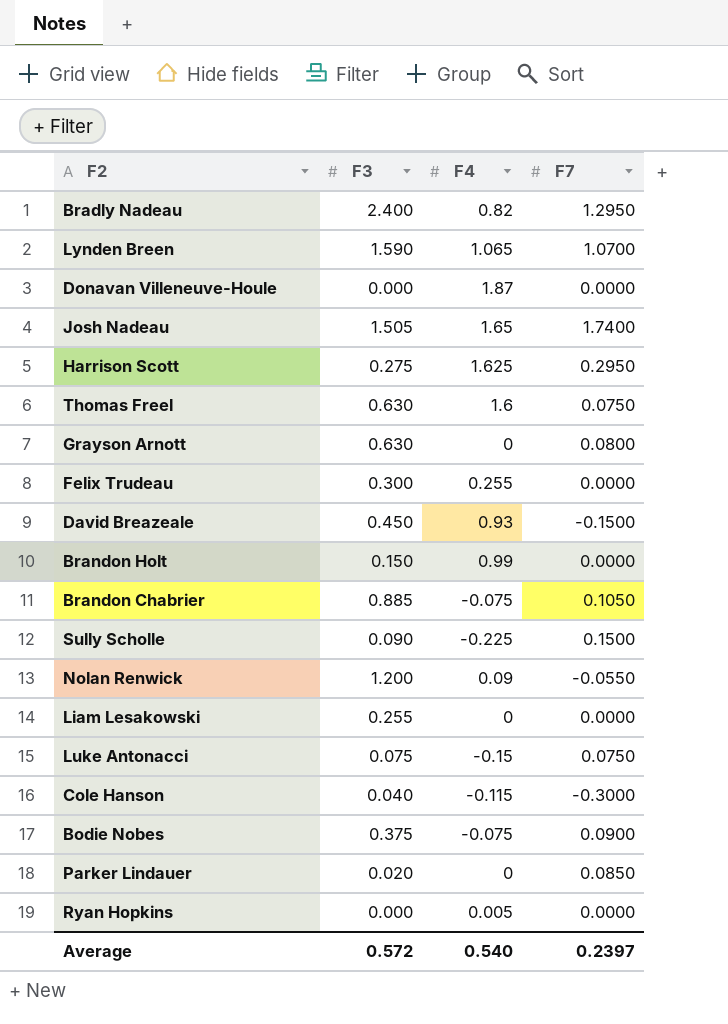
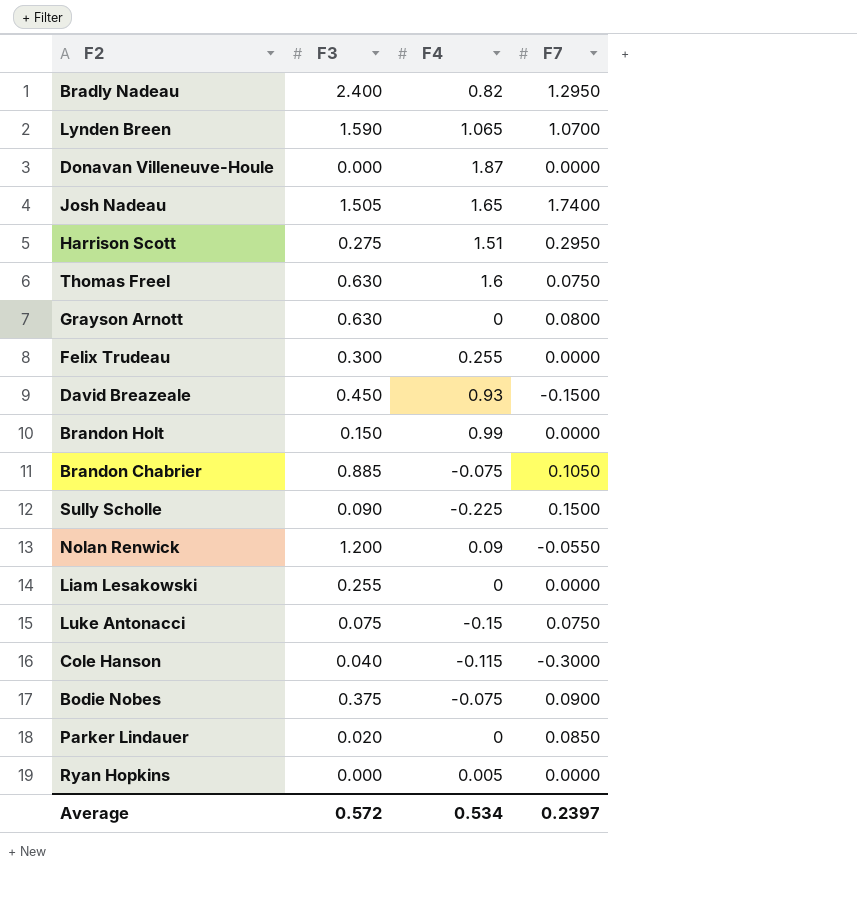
Harrison Scott | F4: 1.625 -> 1.51
Average | F4: 0.540 -> 0.534

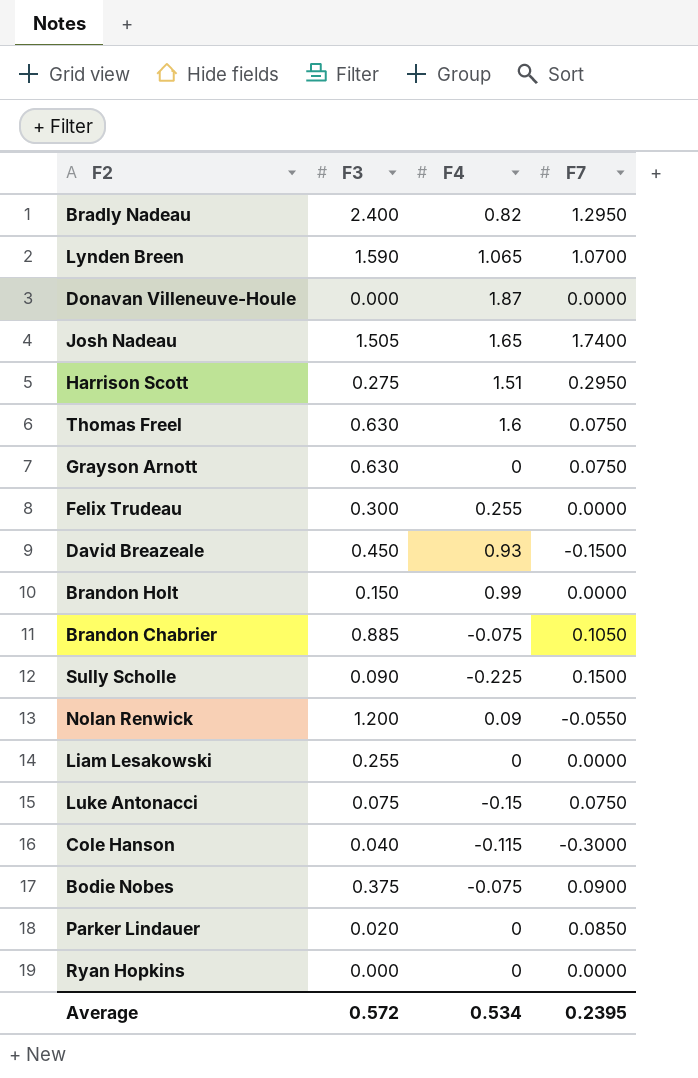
Grayson Arnott | F7: 0.0800 -> 0.0750
Ryan Hopkins | F4: 0.005 -> 0
Average | F7: 0.2397 -> 0.2395

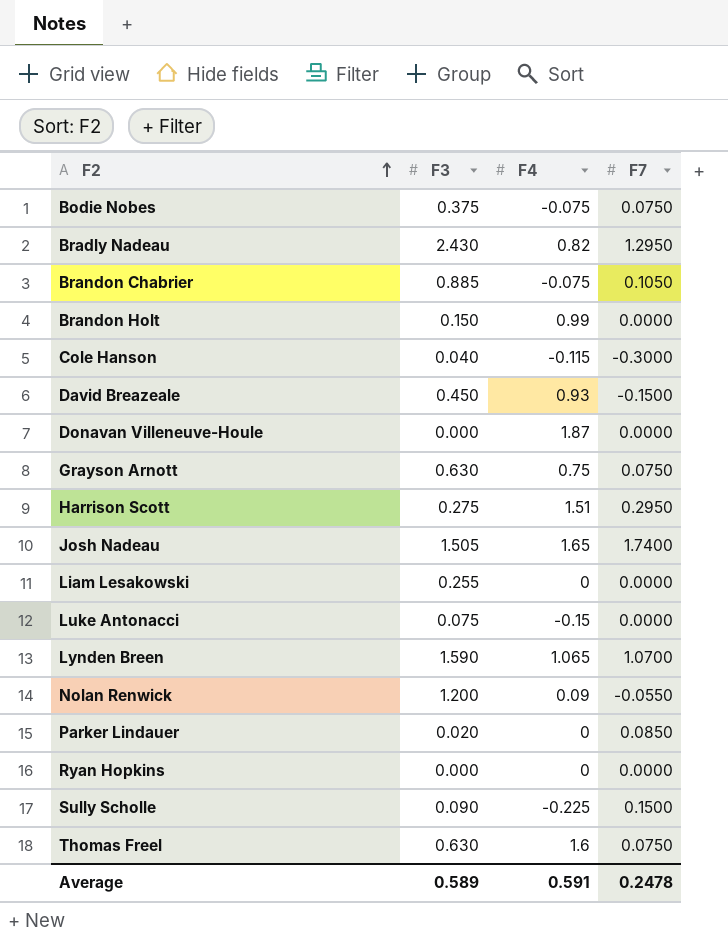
row order: none -> F2 ascending
row Felix Trudeau: 0.300 | 0.255 | 0.0000 -> none
Bodie Nobes | F7: 0.0900 -> 0.0750
Bradly Nadeau | F3: 2.400 -> 2.430
Grayson Arnott | F4: 0 -> 0.75
Luke Antonacci | F7: 0.0750 -> 0.0000
Average | F3: 0.572 -> 0.589
Average | F4: 0.534 -> 0.591
Average | F7: 0.2395 -> 0.2478

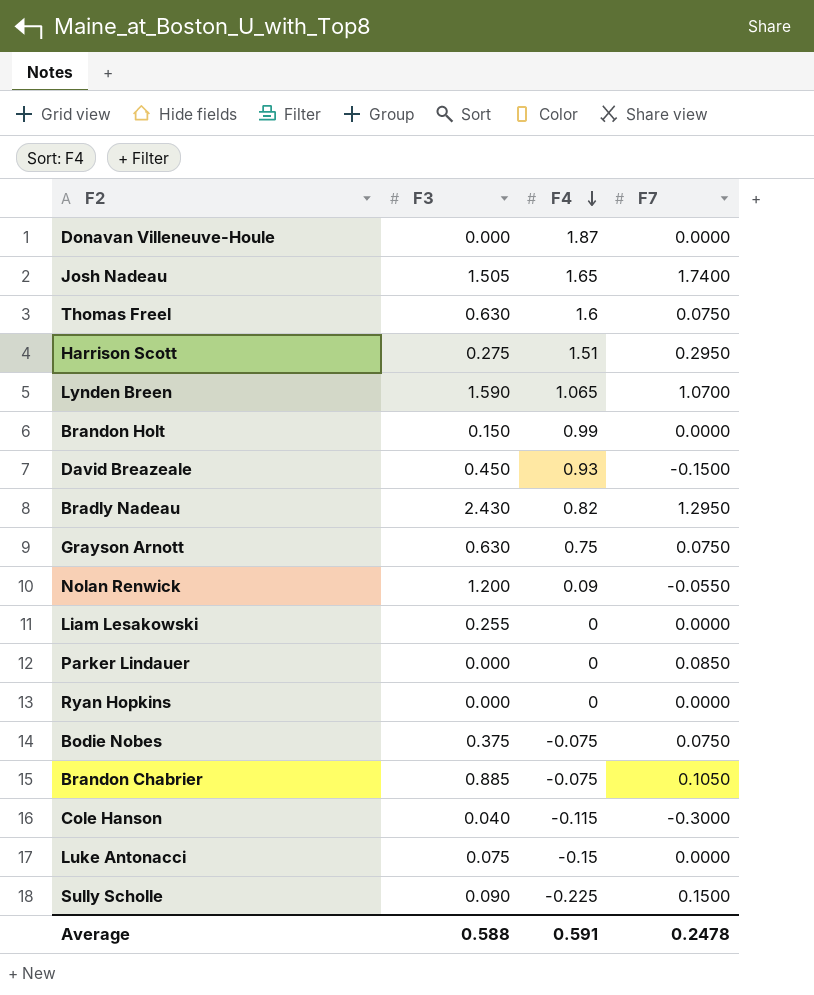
row order: F2 ascending -> F4 descending
Parker Lindauer | F3: 0.020 -> 0.000
Average | F3: 0.589 -> 0.588

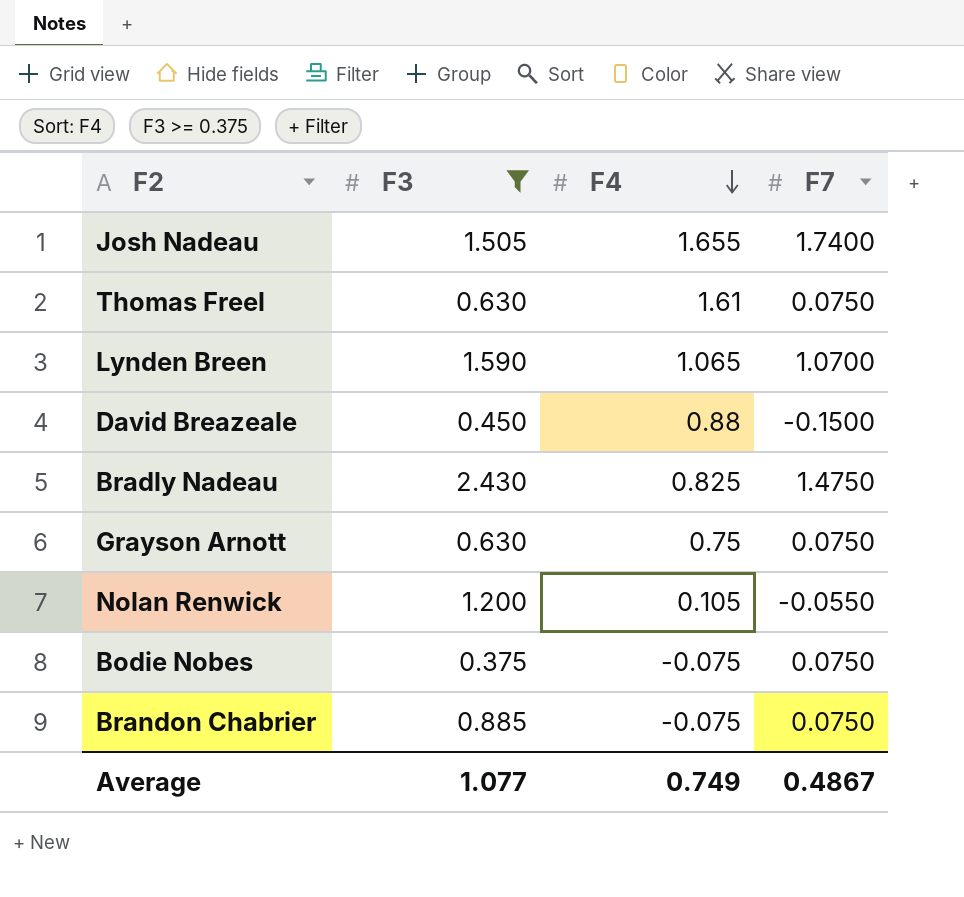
filter: none -> F3 >= 0.375
Josh Nadeau | F4: 1.65 -> 1.655
Thomas Freel | F4: 1.6 -> 1.61
David Breazeale | F4: 0.93 -> 0.88
Bradly Nadeau | F4: 0.82 -> 0.825
Bradly Nadeau | F7: 1.2950 -> 1.4750
Nolan Renwick | F4: 0.09 -> 0.105
Brandon Chabrier | F7: 0.1050 -> 0.0750
Average | F3: 0.588 -> 1.077
Average | F4: 0.591 -> 0.749
Average | F7: 0.2478 -> 0.4867

